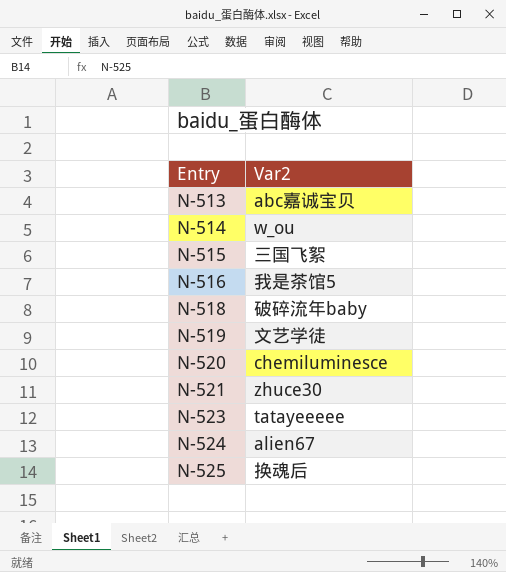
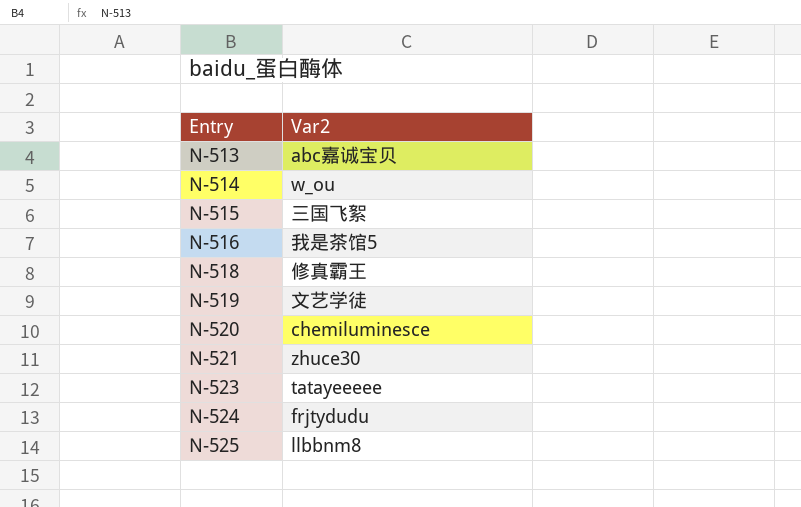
N-518 | Var2: 破碎流年baby -> 修真霸王
N-524 | Var2: alien67 -> frjtydudu
N-525 | Var2: 换魂后 -> llbbnm8

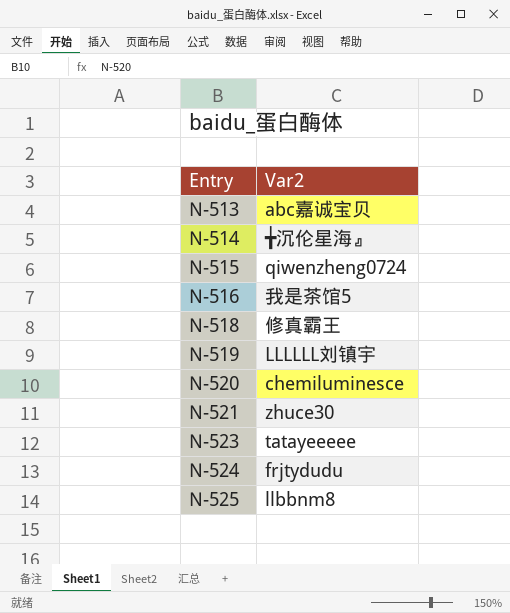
N-514 | Var2: w_ou -> ╈沉伦星海』
N-515 | Var2: 三国飞絮 -> qiwenzheng0724
N-519 | Var2: 文艺学徒 -> LLLLLL刘镇宇

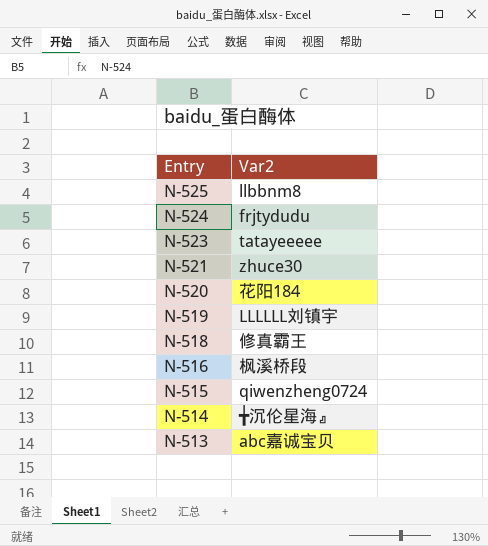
row order: Entry ascending -> Entry descending
N-520 | Var2: chemiluminesce -> 花阳184
N-516 | Var2: 我是茶馆5 -> 枫溪桥段

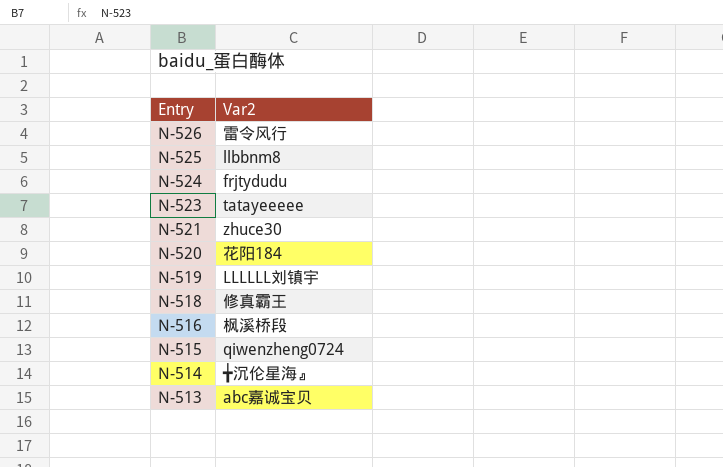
row N-526: none -> 雷令风行

